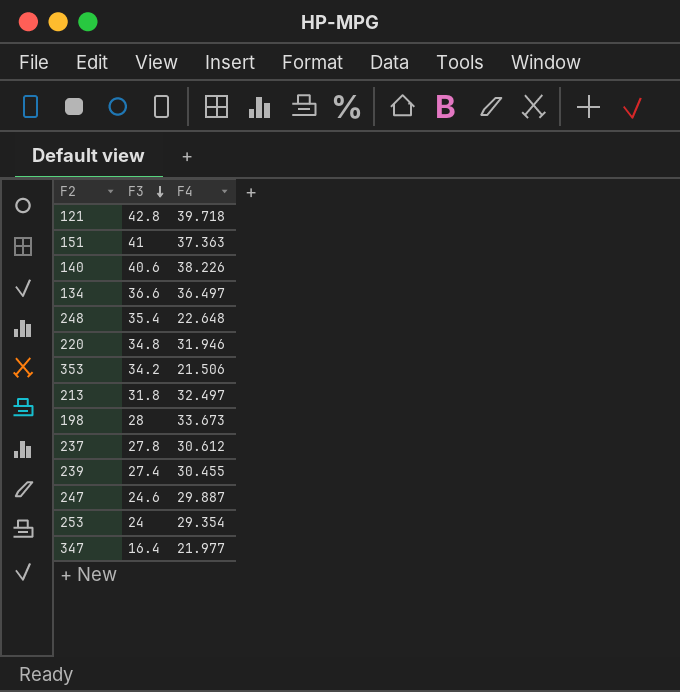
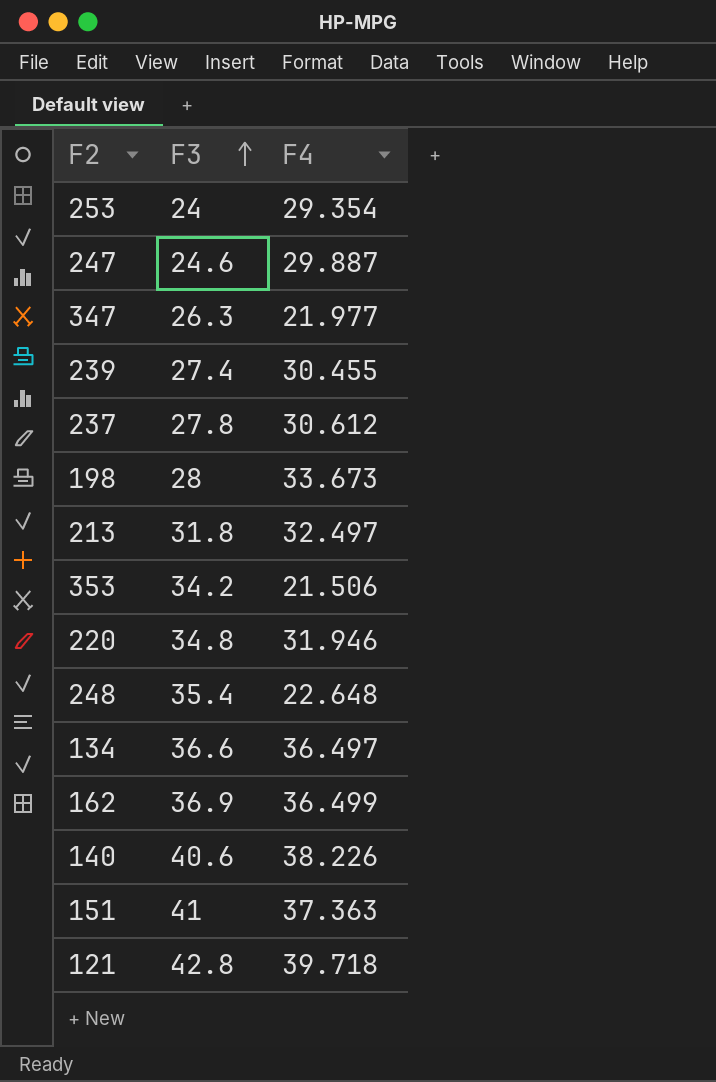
row order: F3 descending -> F3 ascending
347 | F3: 16.4 -> 26.3
row 162: none -> 36.9 | 36.499

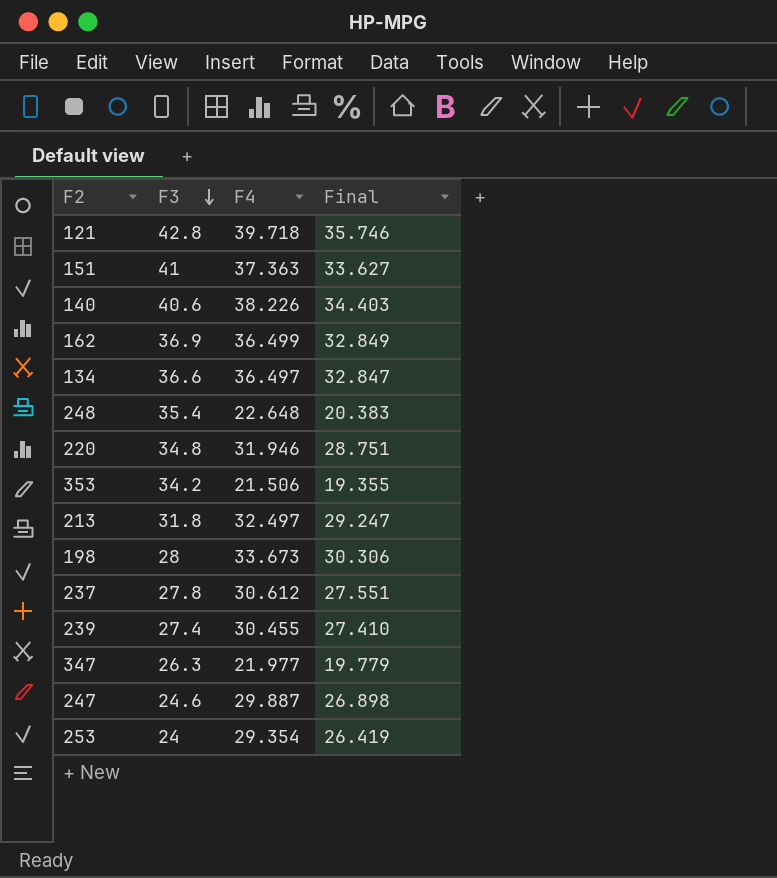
row order: F3 ascending -> F3 descending
column Final | formula: none -> [F4] * 0.9

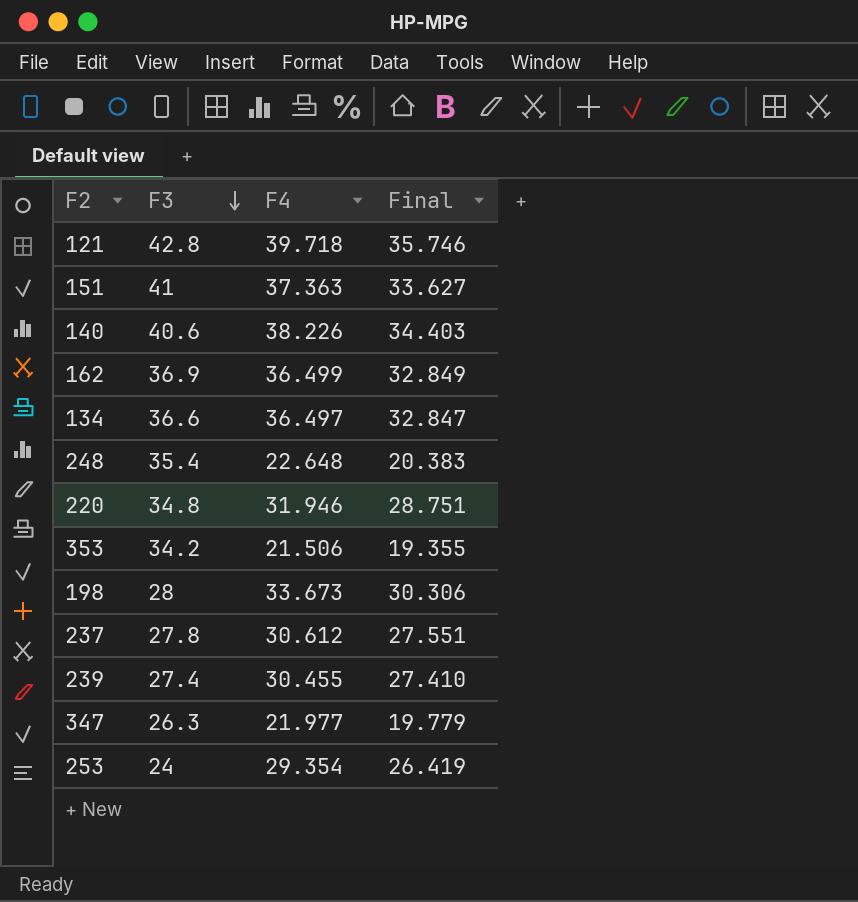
row 213: 31.8 | 32.497 | 29.247 -> none
row 247: 24.6 | 29.887 | 26.898 -> none

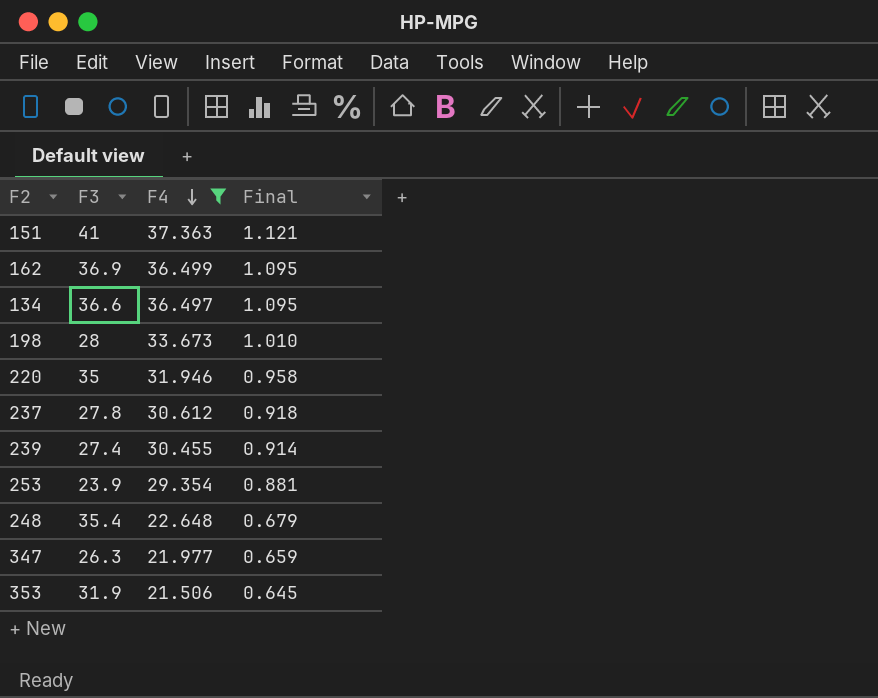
filter: none -> F4 <= 37.363
row order: F3 descending -> F4 descending
column Final | formula: [F4] * 0.9 -> [F4] * 0.03
220 | F3: 34.8 -> 35
253 | F3: 24 -> 23.9
353 | F3: 34.2 -> 31.9

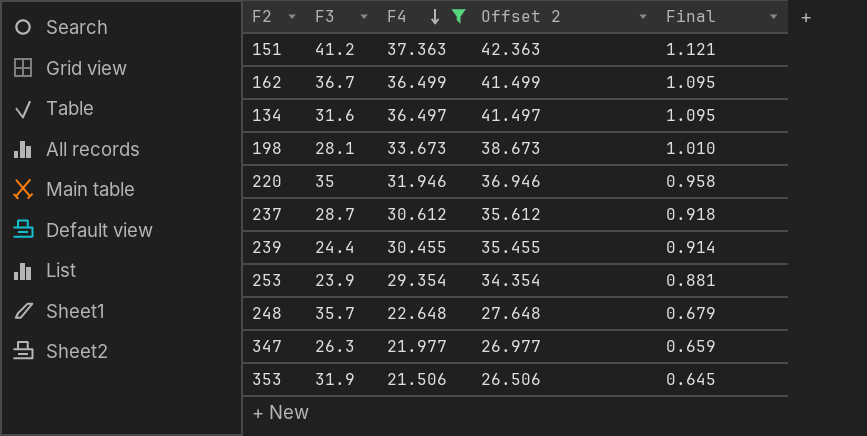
column Offset 2 | formula: none -> [F4] + 5
151 | F3: 41 -> 41.2
162 | F3: 36.9 -> 36.7
134 | F3: 36.6 -> 31.6
198 | F3: 28 -> 28.1
237 | F3: 27.8 -> 28.7
239 | F3: 27.4 -> 24.4
248 | F3: 35.4 -> 35.7

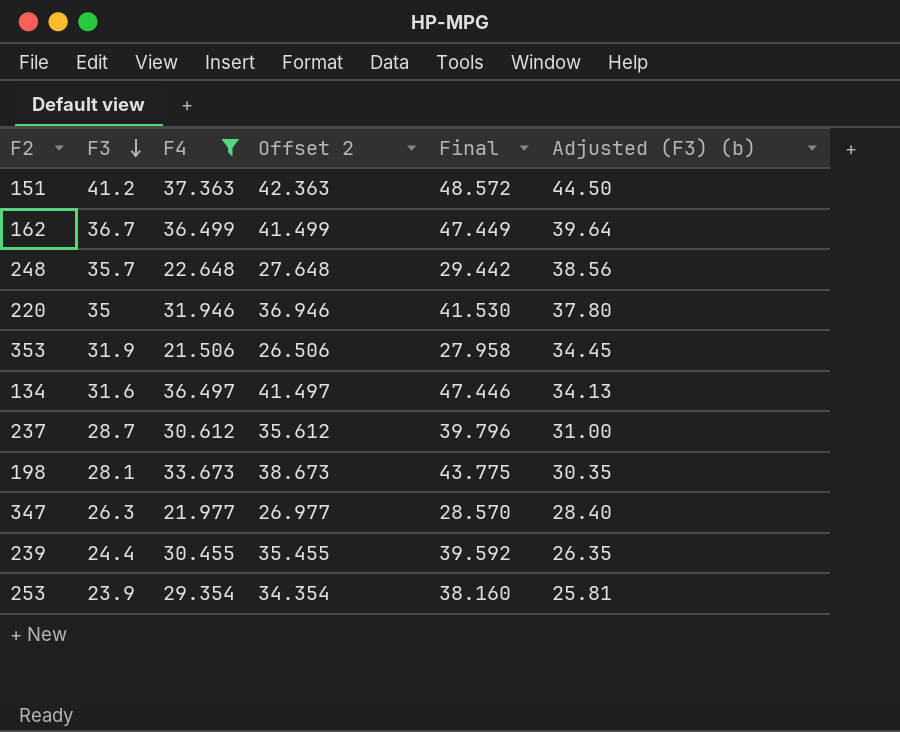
row order: F4 descending -> F3 descending
column Final | formula: [F4] * 0.03 -> [F4] * 1.3
column Adjusted (F3) (b) | formula: none -> [F3] * 1.08

